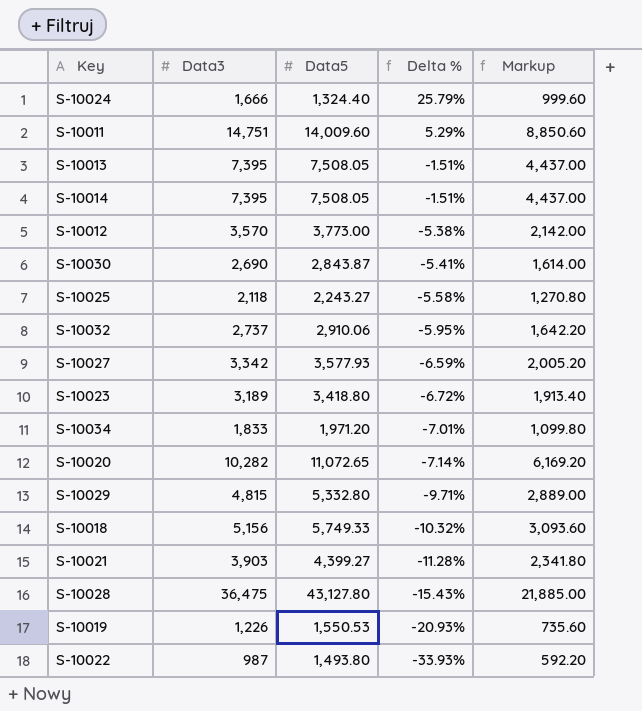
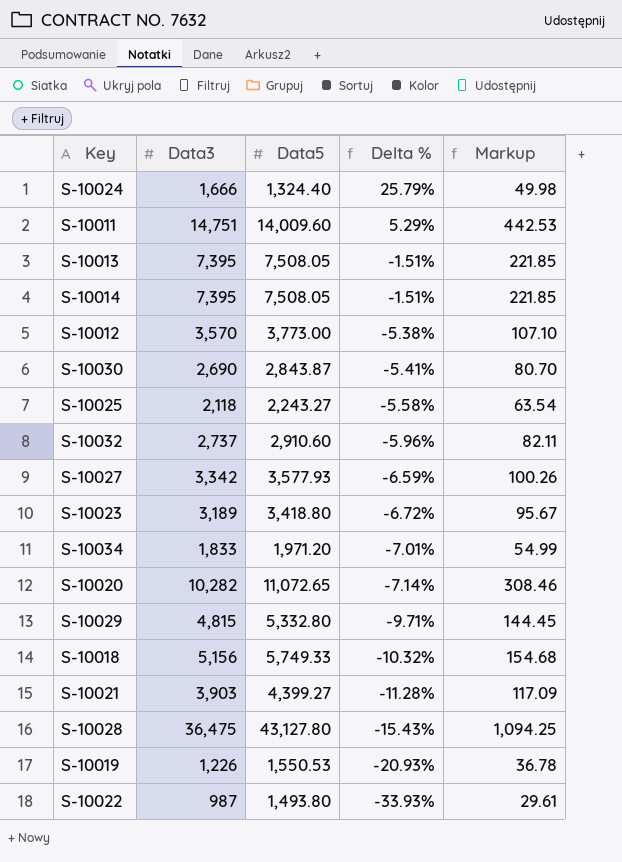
column Markup | formula: [Data3] * 0.6 -> [Data3] * 0.03
S-10032 | Data5: 2,910.06 -> 2,910.60
S-10032 | Delta %: -5.95% -> -5.96%

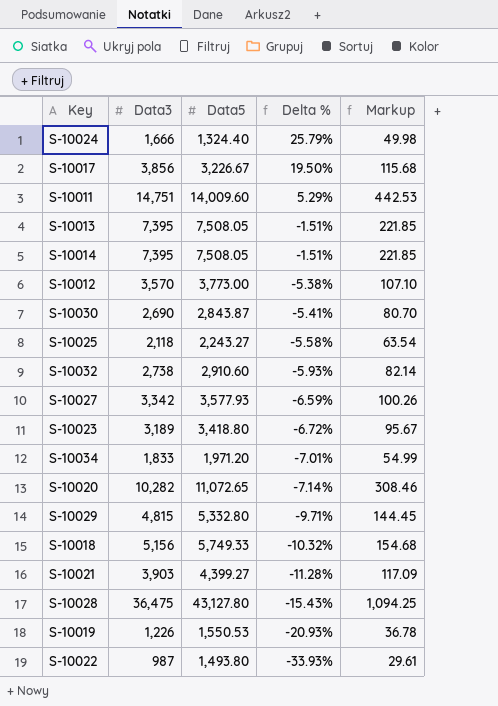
row S-10017: none -> 3,856 | 3,226.67 | 19.50% | 115.68
S-10032 | Data3: 2,737 -> 2,738
S-10032 | Delta %: -5.96% -> -5.93%
S-10032 | Markup: 82.11 -> 82.14

